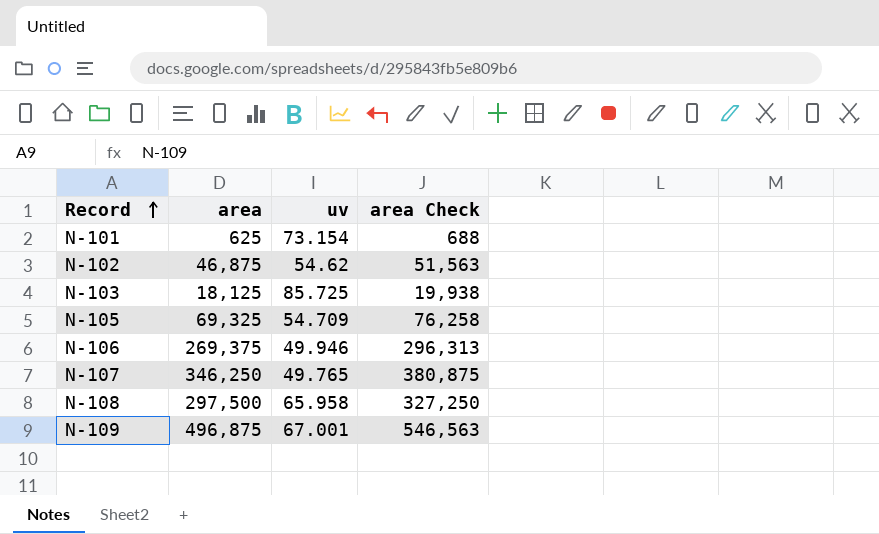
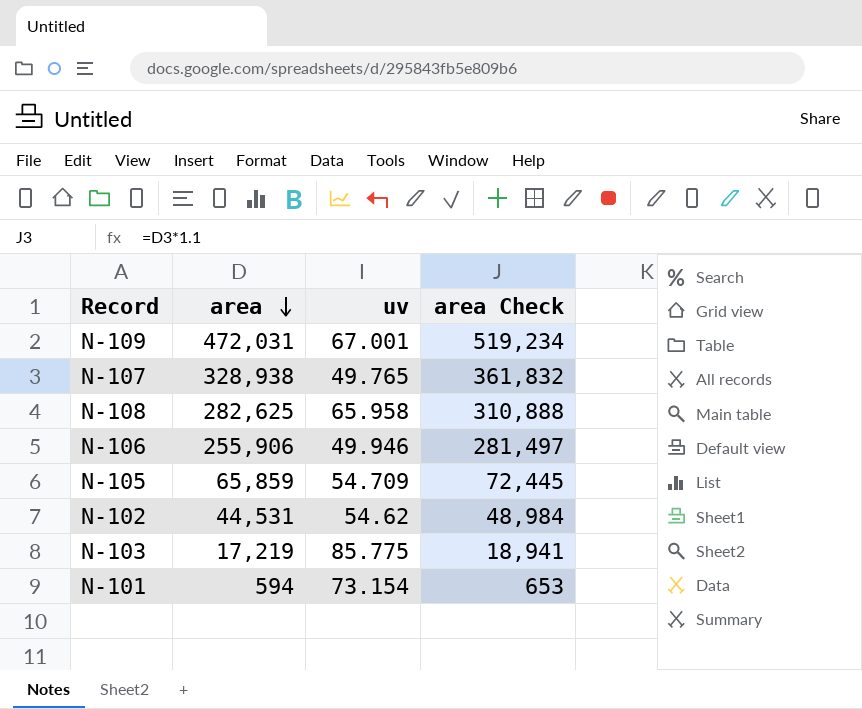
row order: Record ascending -> area descending
N-109 | area: 496,875 -> 472,031
N-109 | area Check: 546,563 -> 519,234
N-107 | area: 346,250 -> 328,938
N-107 | area Check: 380,875 -> 361,832
N-108 | area: 297,500 -> 282,625
N-108 | area Check: 327,250 -> 310,888
N-106 | area: 269,375 -> 255,906
N-106 | area Check: 296,313 -> 281,497
N-105 | area: 69,325 -> 65,859
N-105 | area Check: 76,258 -> 72,445
N-102 | area: 46,875 -> 44,531
N-102 | area Check: 51,563 -> 48,984
N-103 | area: 18,125 -> 17,219
N-103 | uv: 85.725 -> 85.775
N-103 | area Check: 19,938 -> 18,941
N-101 | area: 625 -> 594
N-101 | area Check: 688 -> 653

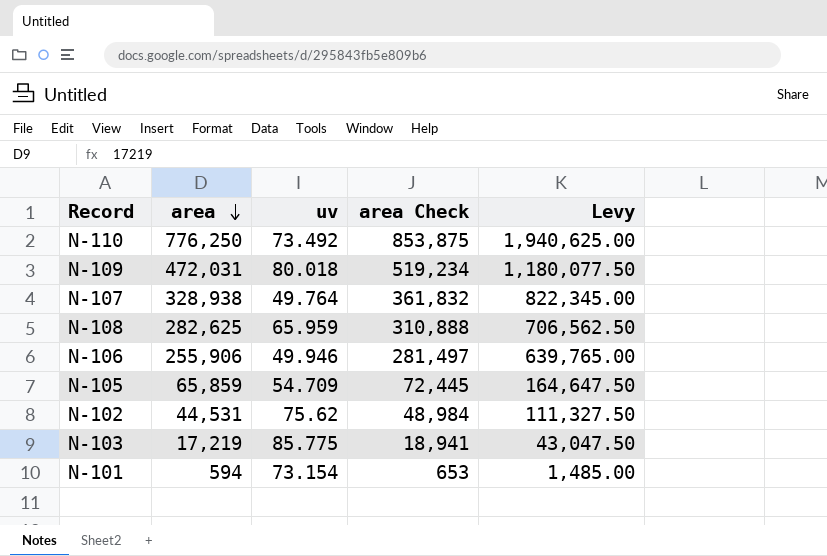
column Levy | formula: none -> [area] * 2.5
row N-110: none -> 776,250 | 73.492 | 853,875 | 1,940,625.00
N-109 | uv: 67.001 -> 80.018
N-107 | uv: 49.765 -> 49.764
N-108 | uv: 65.958 -> 65.959
N-102 | uv: 54.62 -> 75.62

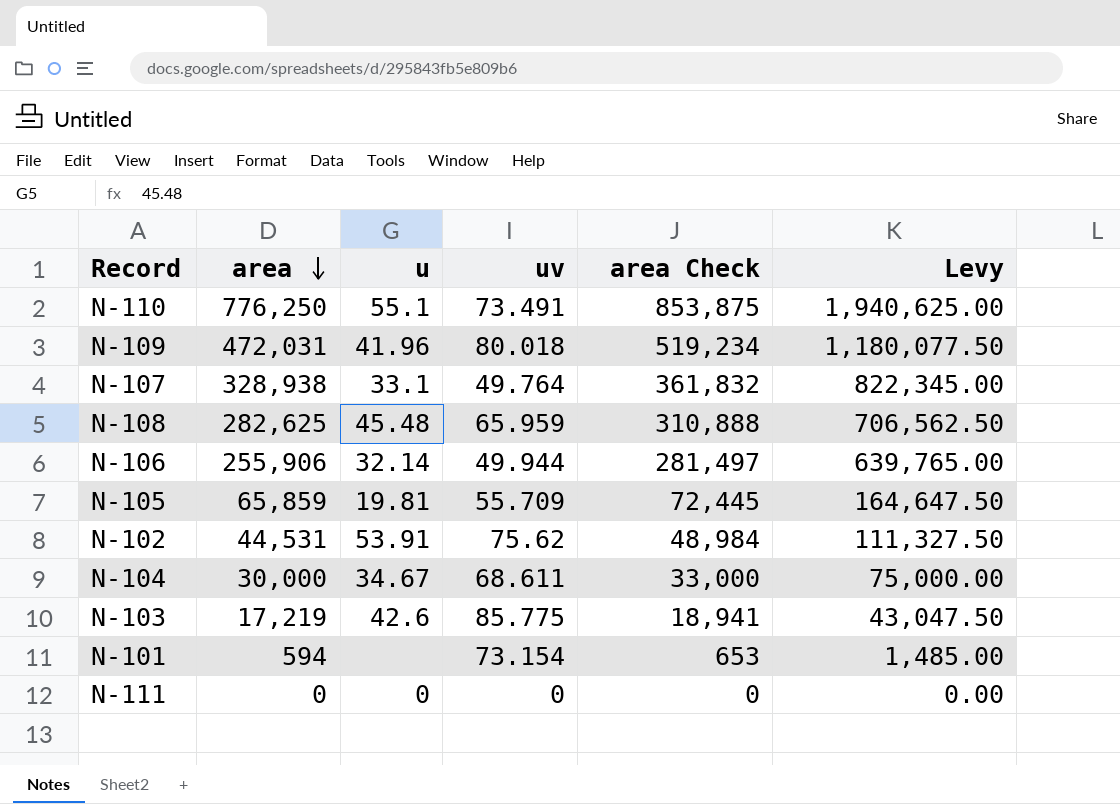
column u | position: none -> 3
N-110 | uv: 73.492 -> 73.491
N-106 | uv: 49.946 -> 49.944
N-105 | uv: 54.709 -> 55.709
row N-104: none -> 30,000 | 34.67 | 68.611 | 33,000 | 75,000.00
row N-111: none -> 0 | 0 | 0 | 0 | 0.00

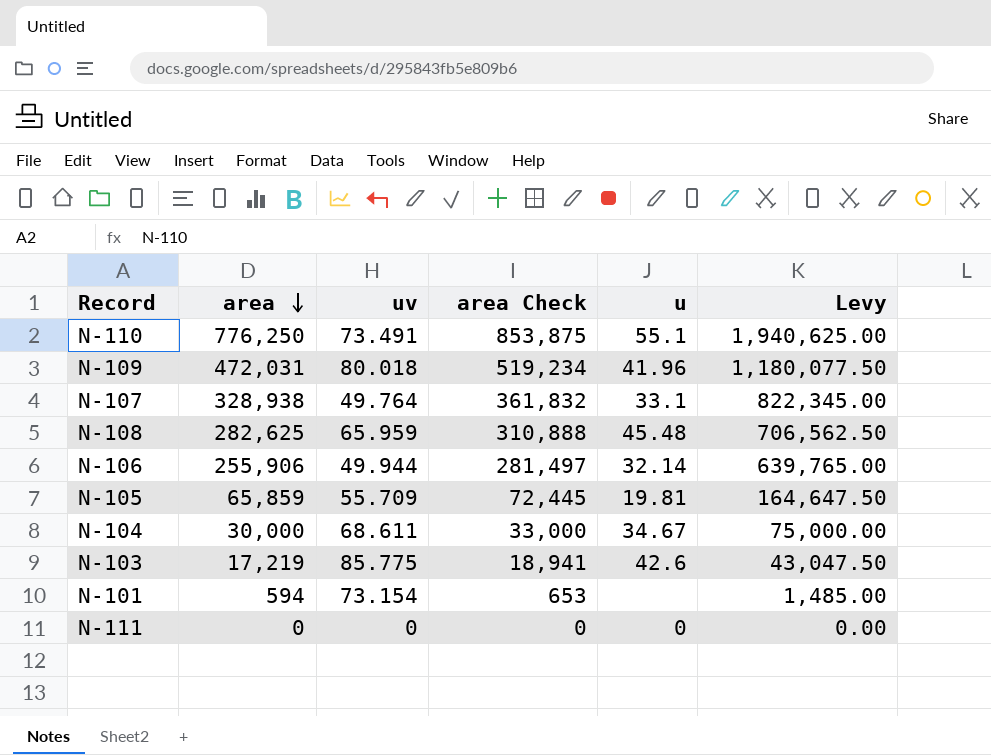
column u | position: 3 -> 5
row N-102: 44,531 | 53.91 | 75.62 | 48,984 | 111,327.50 -> none

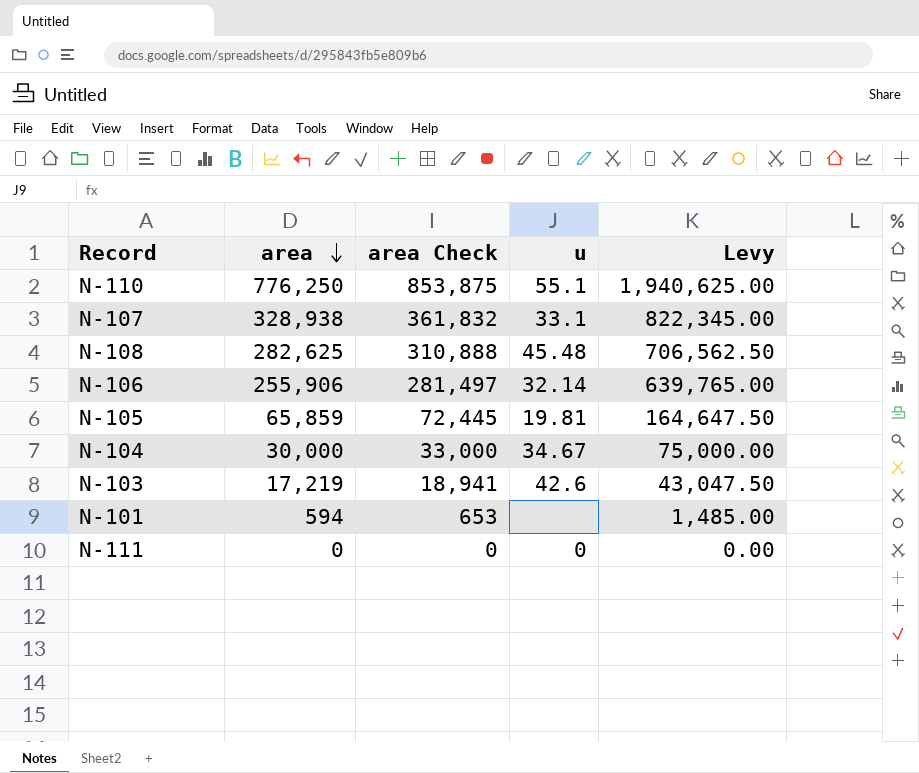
column uv | position: 3 -> none
row N-109: 472,031 | 80.018 | 519,234 | 41.96 | 1,180,077.50 -> none

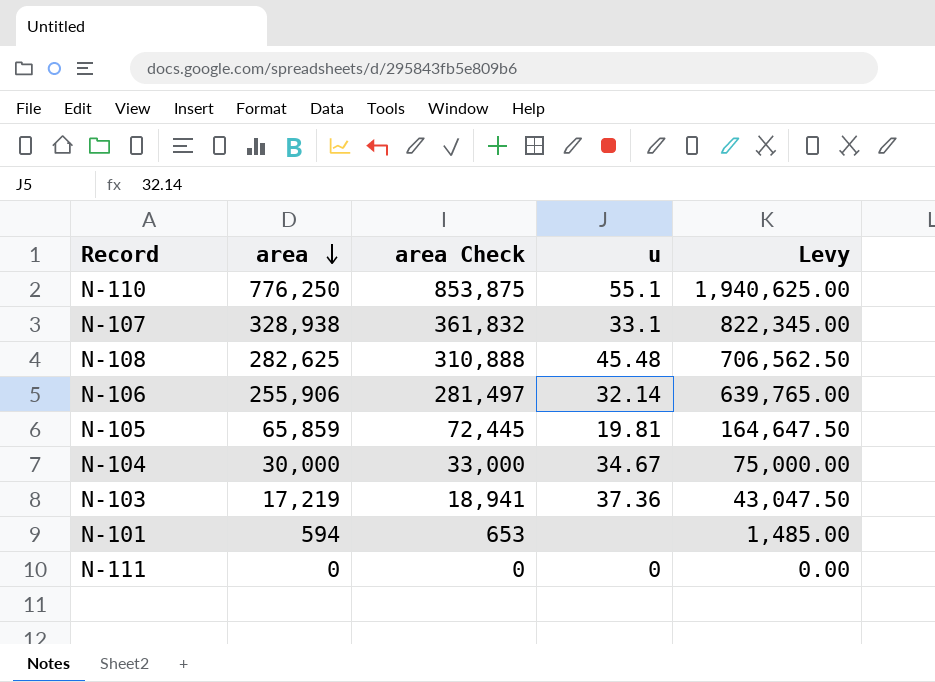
N-103 | u: 42.6 -> 37.36

